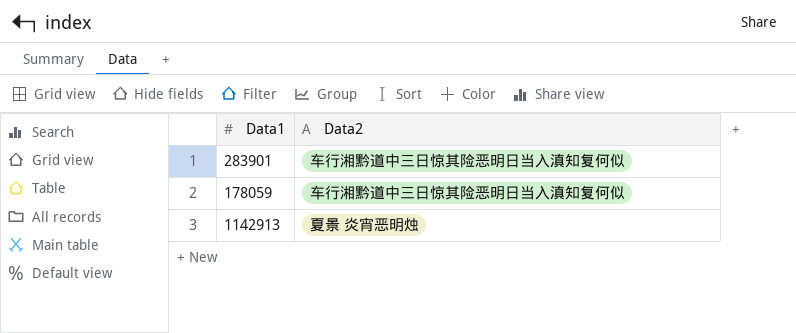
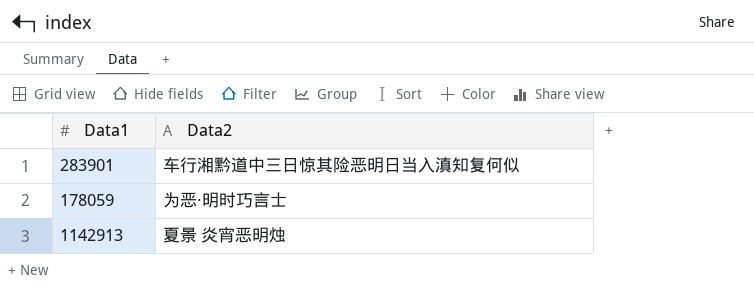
178059 | Data2: 车行湘黔道中三日惊其险恶明日当入滇知复何似 -> 为恶·明时巧言士

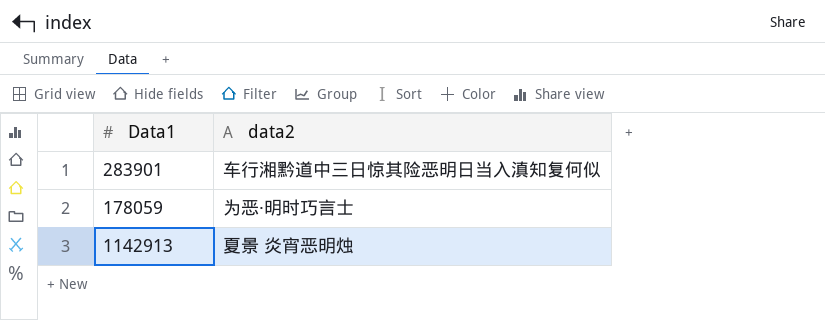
column name: Data2 -> data2

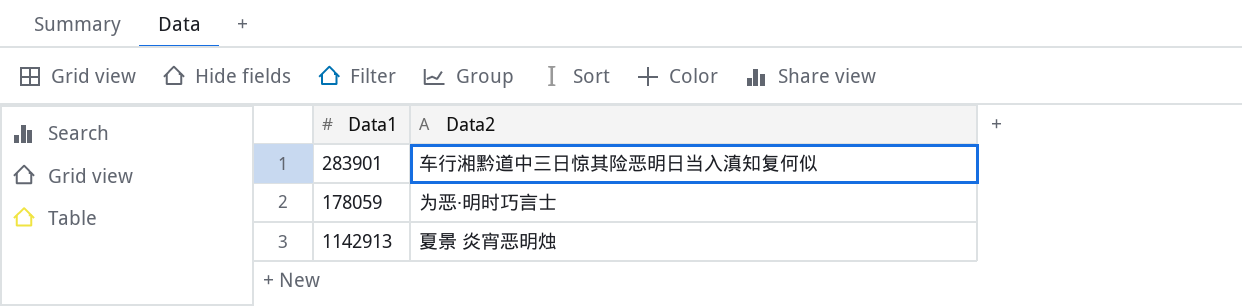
column name: data2 -> Data2

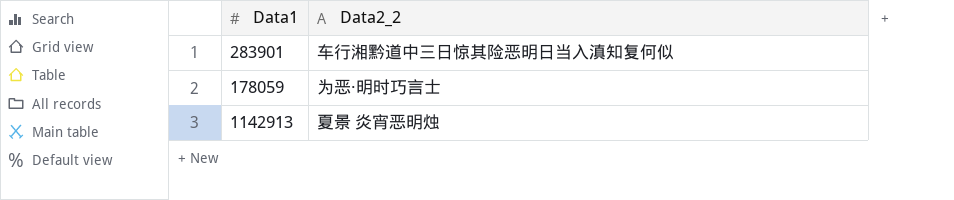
column name: Data2 -> Data2_2

